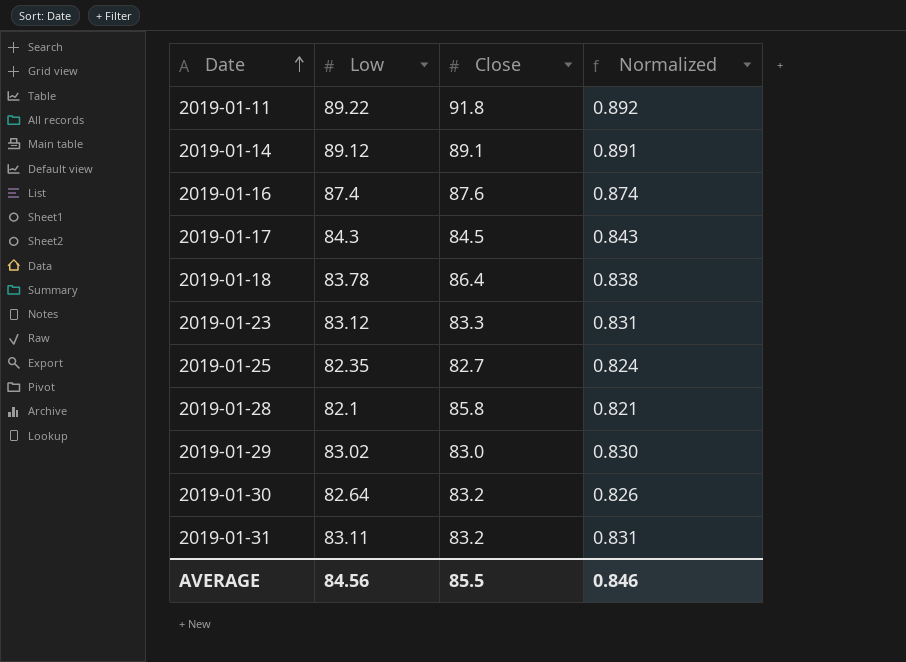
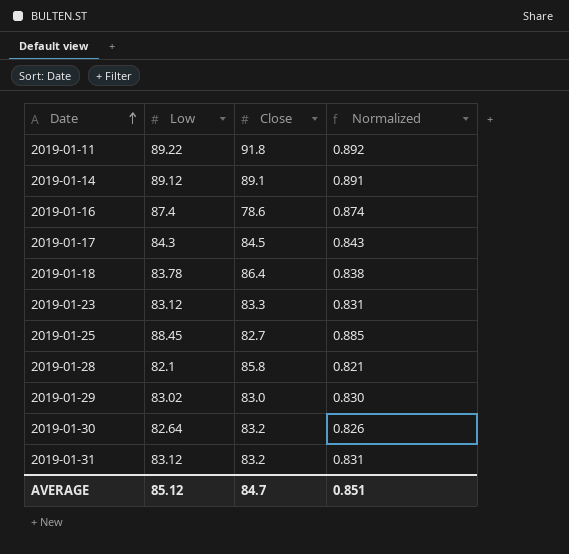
2019-01-16 | Close: 87.6 -> 78.6
2019-01-25 | Low: 82.35 -> 88.45
2019-01-25 | Normalized: 0.824 -> 0.885
2019-01-31 | Low: 83.11 -> 83.12
AVERAGE | Low: 84.56 -> 85.12
AVERAGE | Close: 85.5 -> 84.7
AVERAGE | Normalized: 0.846 -> 0.851

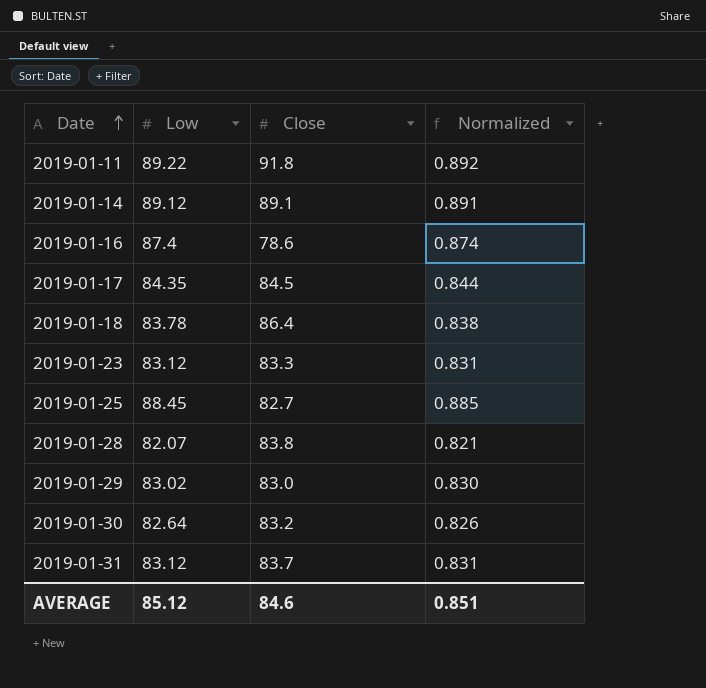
2019-01-17 | Low: 84.3 -> 84.35
2019-01-17 | Normalized: 0.843 -> 0.844
2019-01-28 | Low: 82.1 -> 82.07
2019-01-28 | Close: 85.8 -> 83.8
2019-01-31 | Close: 83.2 -> 83.7
AVERAGE | Close: 84.7 -> 84.6

